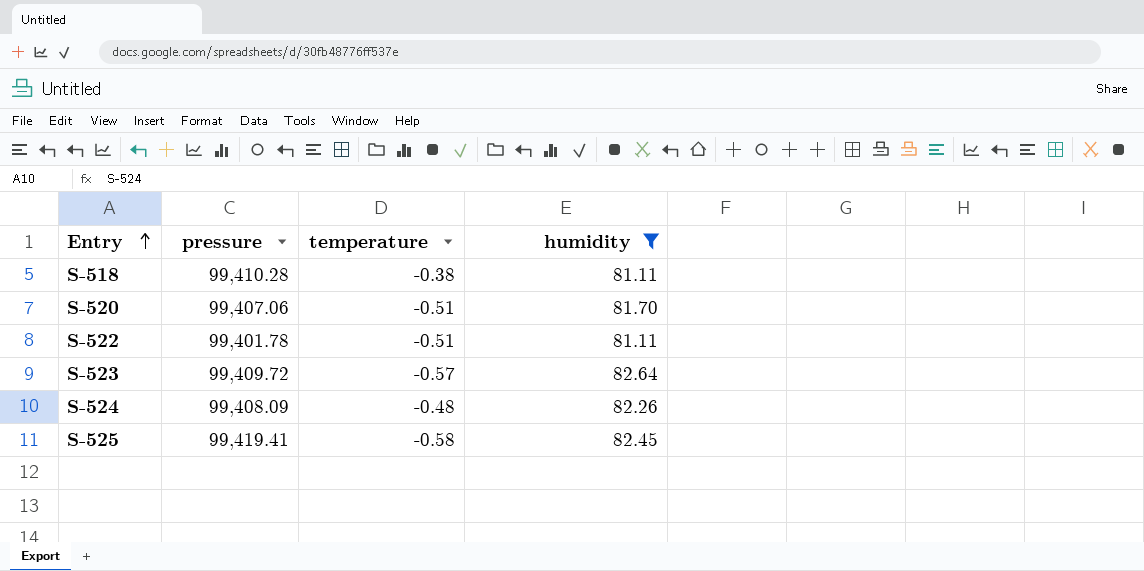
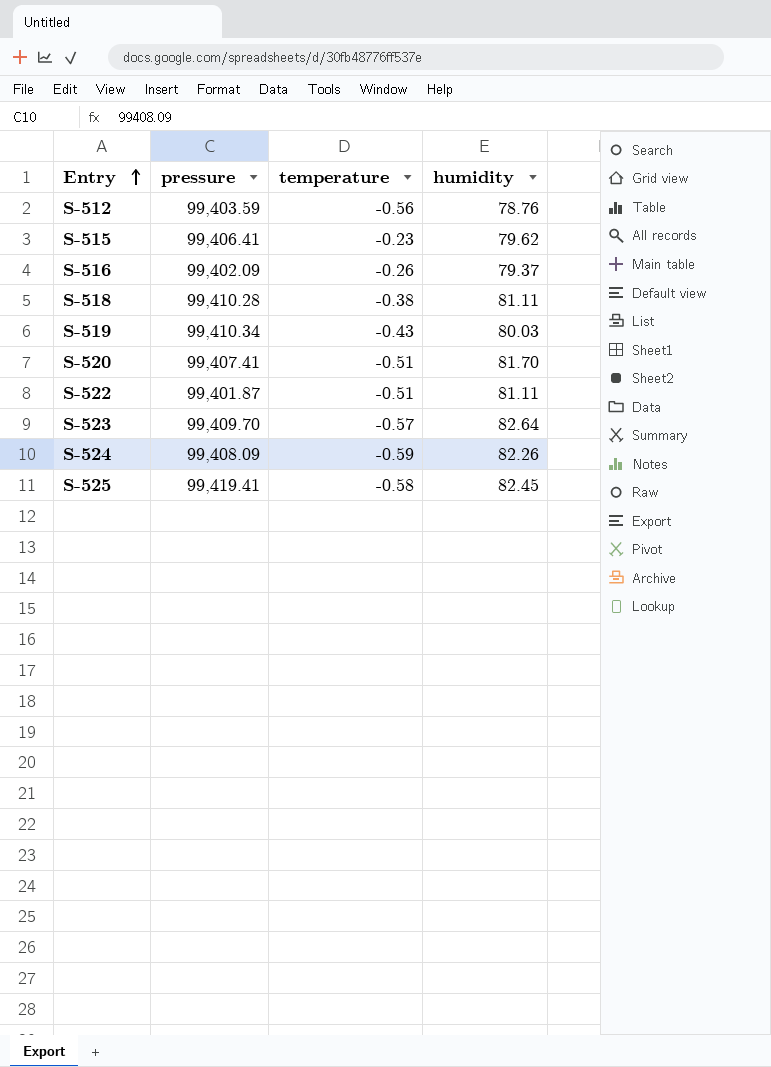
filter: humidity >= 81.11 -> none
S-520 | pressure: 99,407.06 -> 99,407.41
S-522 | pressure: 99,401.78 -> 99,401.87
S-523 | pressure: 99,409.72 -> 99,409.70
S-524 | temperature: -0.48 -> -0.59

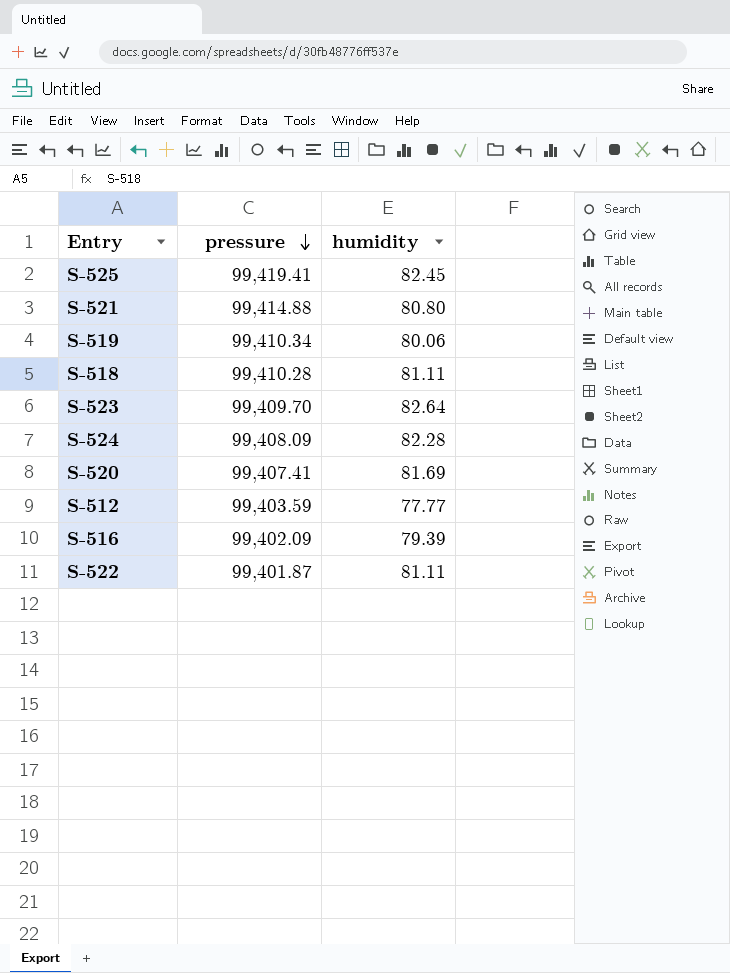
row order: Entry ascending -> pressure descending
column temperature | position: 3 -> none
row S-515: 99,406.41 | -0.23 | 79.62 -> none
row S-521: none -> 99,414.88 | 80.80
S-519 | humidity: 80.03 -> 80.06
S-524 | humidity: 82.26 -> 82.28
S-520 | humidity: 81.70 -> 81.69
S-512 | humidity: 78.76 -> 77.77
S-516 | humidity: 79.37 -> 79.39

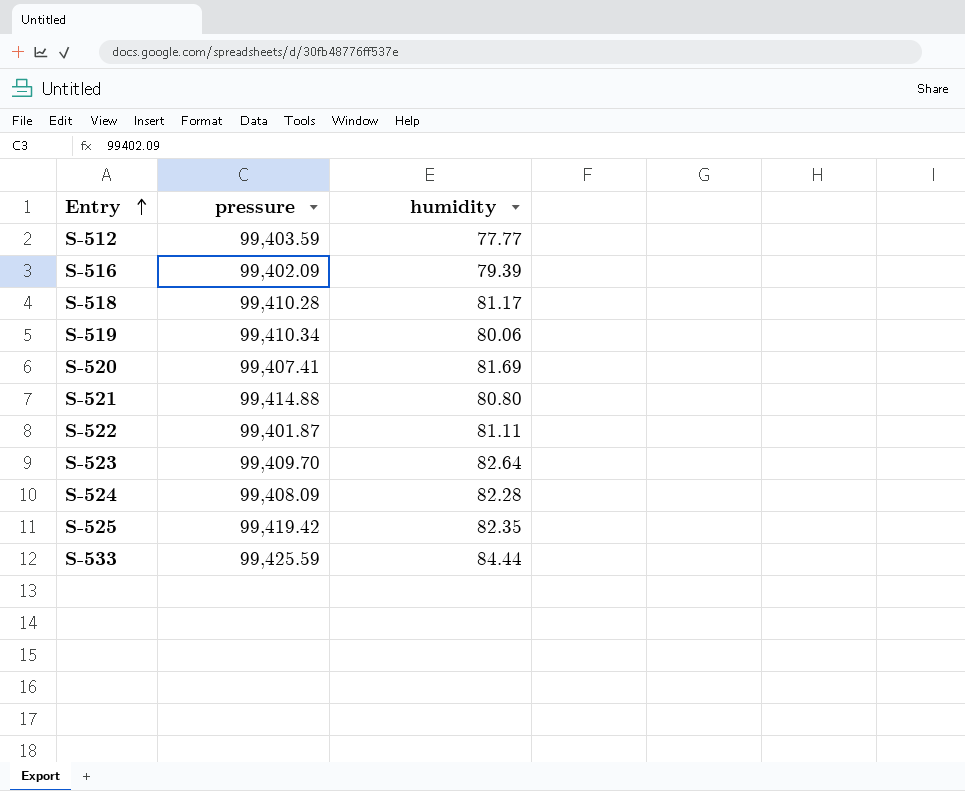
row order: pressure descending -> Entry ascending
S-518 | humidity: 81.11 -> 81.17
S-525 | pressure: 99,419.41 -> 99,419.42
S-525 | humidity: 82.45 -> 82.35
row S-533: none -> 99,425.59 | 84.44

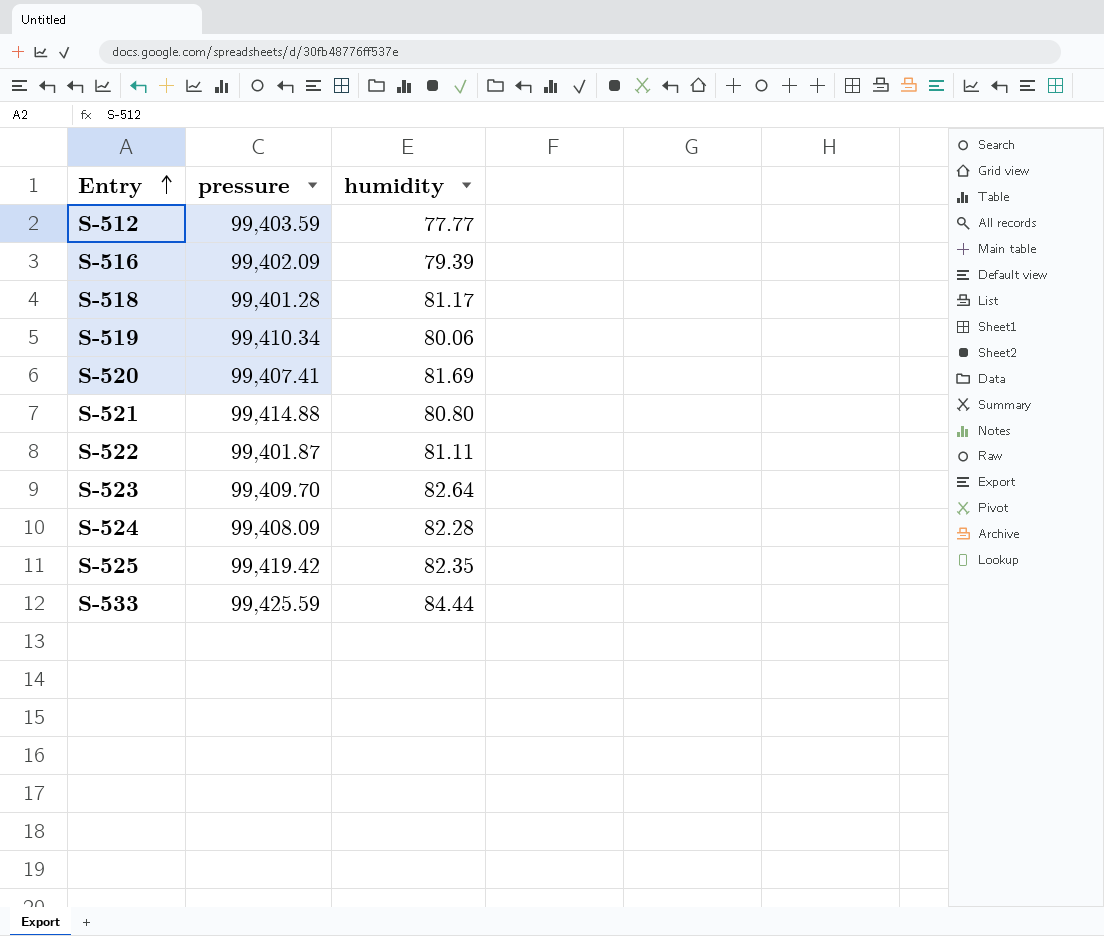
S-518 | pressure: 99,410.28 -> 99,401.28

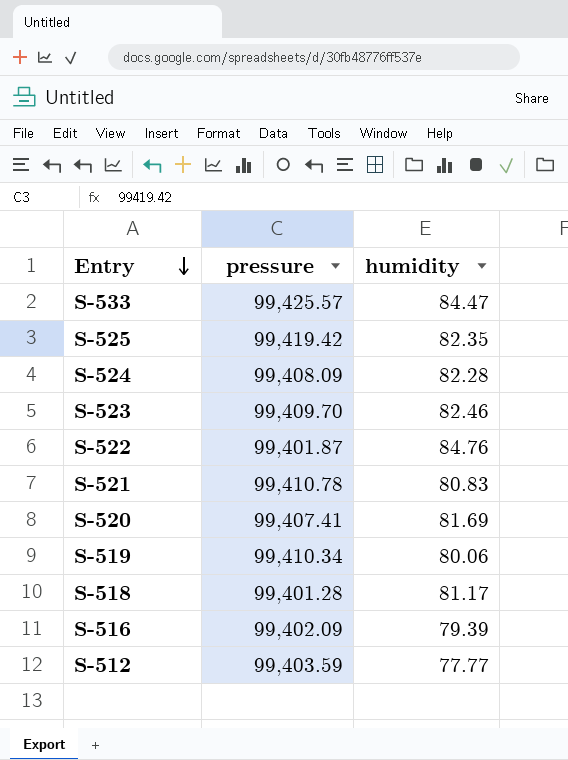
row order: Entry ascending -> Entry descending
S-533 | pressure: 99,425.59 -> 99,425.57
S-533 | humidity: 84.44 -> 84.47
S-523 | humidity: 82.64 -> 82.46
S-522 | humidity: 81.11 -> 84.76
S-521 | pressure: 99,414.88 -> 99,410.78
S-521 | humidity: 80.80 -> 80.83

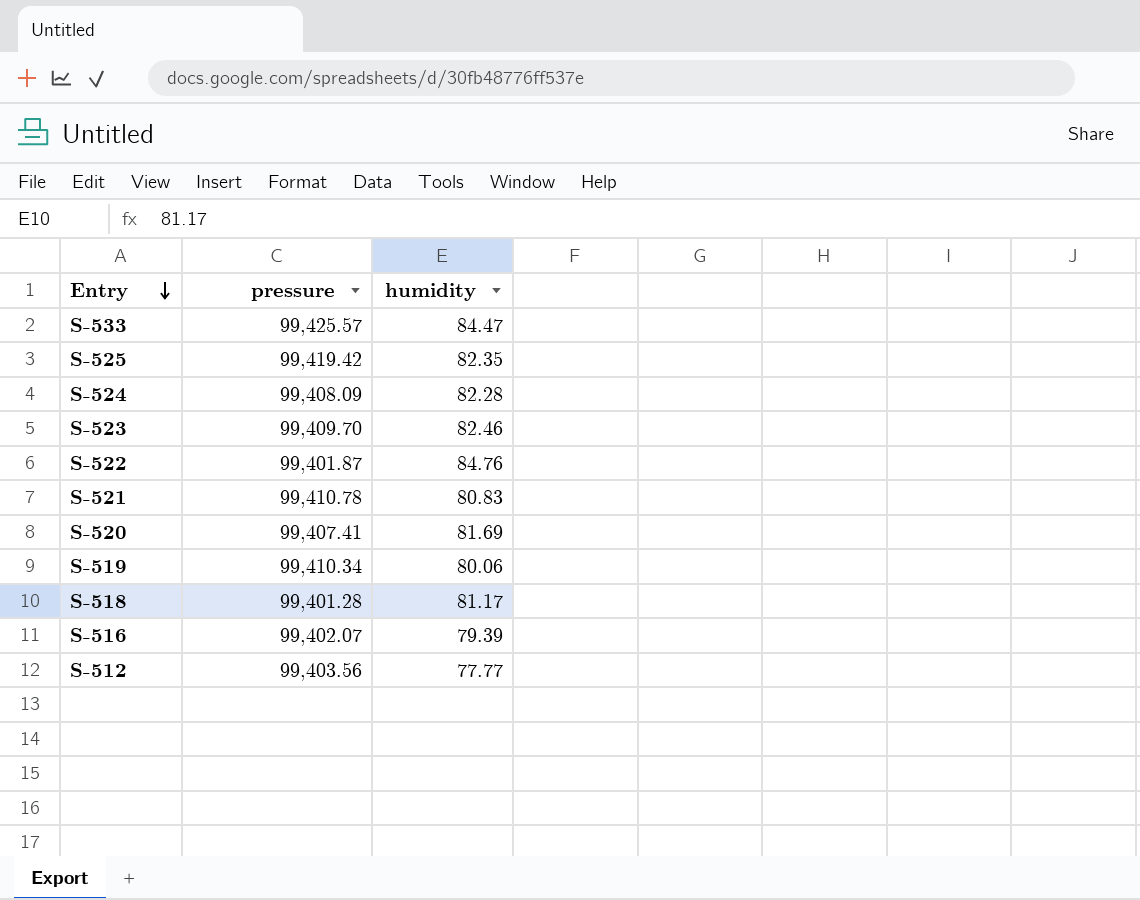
S-516 | pressure: 99,402.09 -> 99,402.07
S-512 | pressure: 99,403.59 -> 99,403.56

